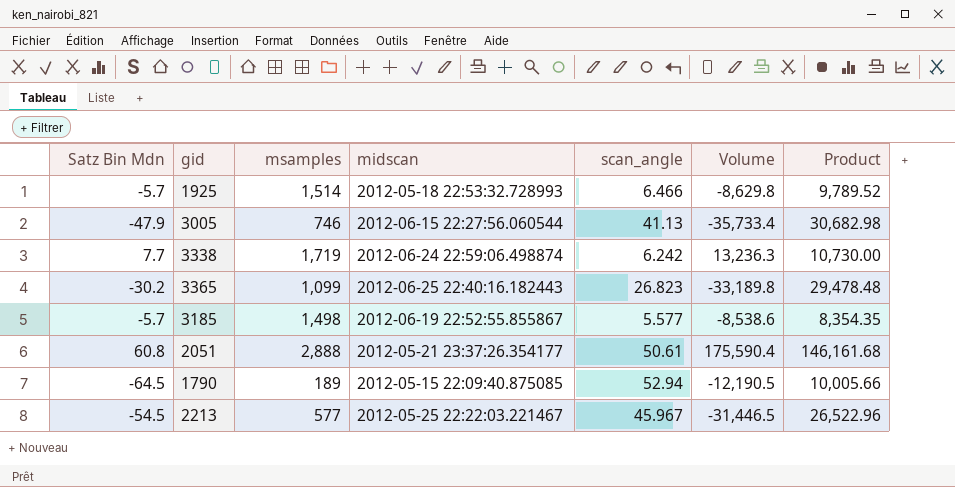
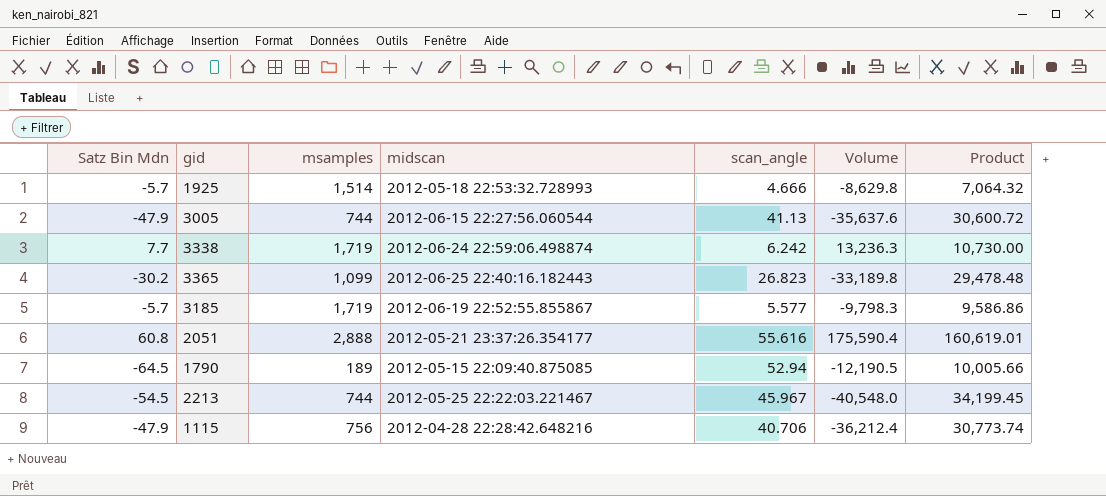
1925 | scan_angle: 6.466 -> 4.666
1925 | Product: 9,789.52 -> 7,064.32
3005 | msamples: 746 -> 744
3005 | Volume: -35,733.4 -> -35,637.6
3005 | Product: 30,682.98 -> 30,600.72
3185 | msamples: 1,498 -> 1,719
3185 | Volume: -8,538.6 -> -9,798.3
3185 | Product: 8,354.35 -> 9,586.86
2051 | scan_angle: 50.61 -> 55.616
2051 | Product: 146,161.68 -> 160,619.01
2213 | msamples: 577 -> 744
2213 | Volume: -31,446.5 -> -40,548.0
2213 | Product: 26,522.96 -> 34,199.45
row 1115: none -> -47.9 | 756 | 2012-04-28 22:28:42.648216 | 40.706 | -36,212.4 | 30,773.74

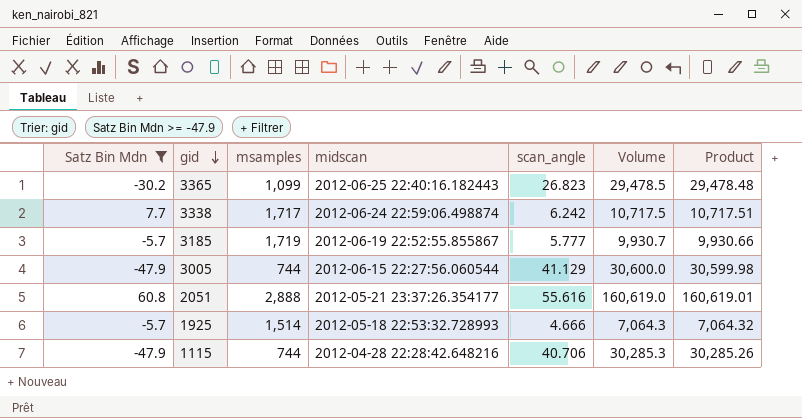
filter: none -> Satz Bin Mdn >= -47.9
row order: none -> gid descending
column Volume | formula: [Satz Bin Mdn] * [msamples] -> [msamples] * [scan_angle]
3338 | msamples: 1,719 -> 1,717
3338 | Product: 10,730.00 -> 10,717.51
3185 | scan_angle: 5.577 -> 5.777
3185 | Product: 9,586.86 -> 9,930.66
3005 | scan_angle: 41.13 -> 41.129
3005 | Product: 30,600.72 -> 30,599.98
1115 | msamples: 756 -> 744
1115 | Product: 30,773.74 -> 30,285.26

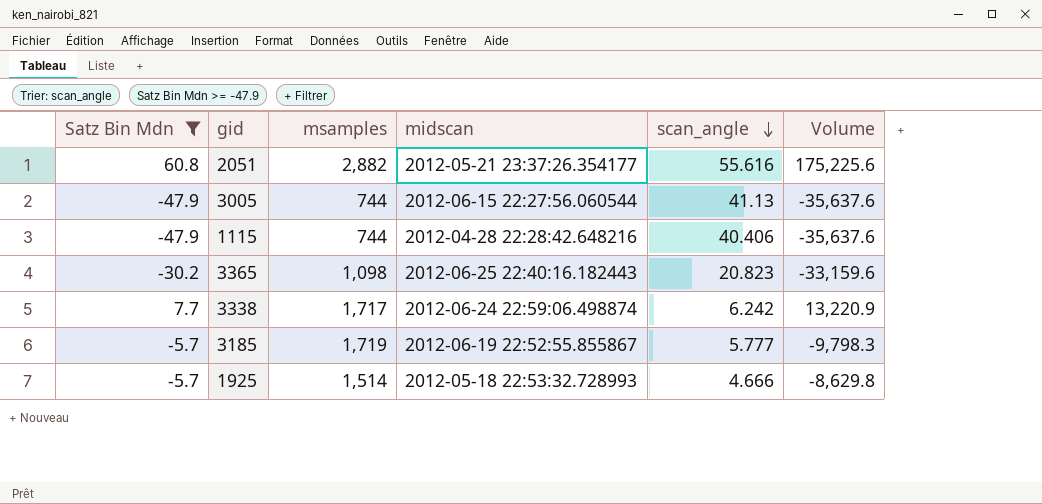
row order: gid descending -> scan_angle descending
column Product | formula: [msamples] * [scan_angle] -> none
column Volume | formula: [msamples] * [scan_angle] -> [Satz Bin Mdn] * [msamples]
2051 | msamples: 2,888 -> 2,882
3005 | scan_angle: 41.129 -> 41.13
1115 | scan_angle: 40.706 -> 40.406
3365 | msamples: 1,099 -> 1,098
3365 | scan_angle: 26.823 -> 20.823

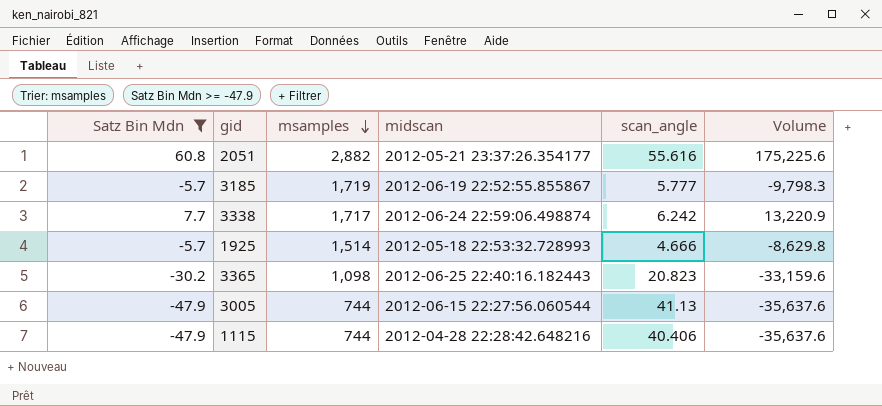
row order: scan_angle descending -> msamples descending

